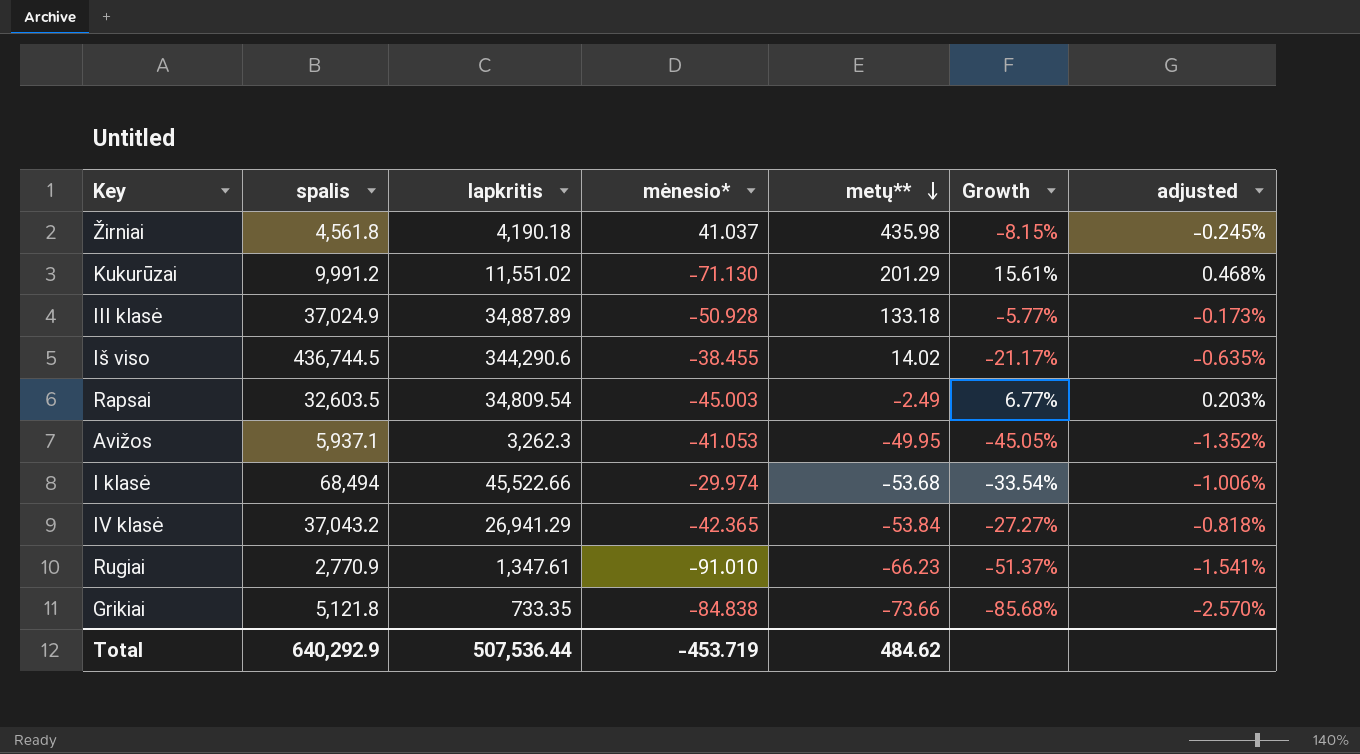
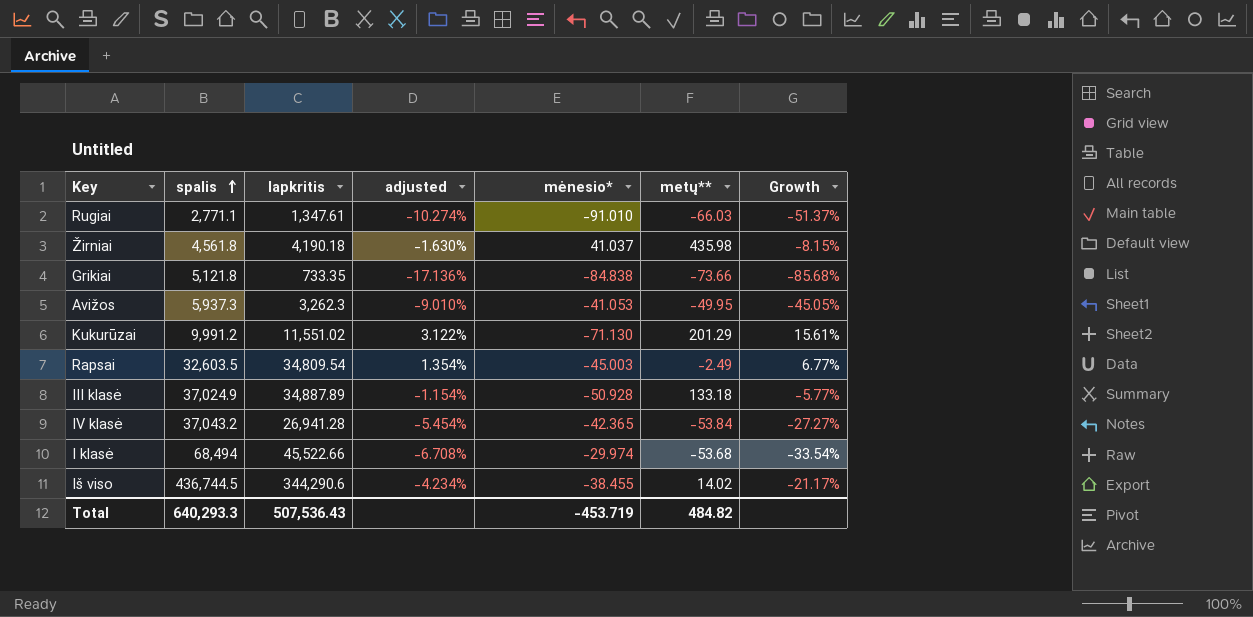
row order: metų** descending -> spalis ascending
column adjusted | formula: [Growth] * 0.03 -> [Growth] * 0.2
column adjusted | position: 7 -> 4
Rugiai | spalis: 2,770.9 -> 2,771.1
Rugiai | metų**: -66.23 -> -66.03
Avižos | spalis: 5,937.1 -> 5,937.3
IV klasė | lapkritis: 26,941.29 -> 26,941.28
Total | spalis: 640,292.9 -> 640,293.3
Total | lapkritis: 507,536.44 -> 507,536.43
Total | metų**: 484.62 -> 484.82

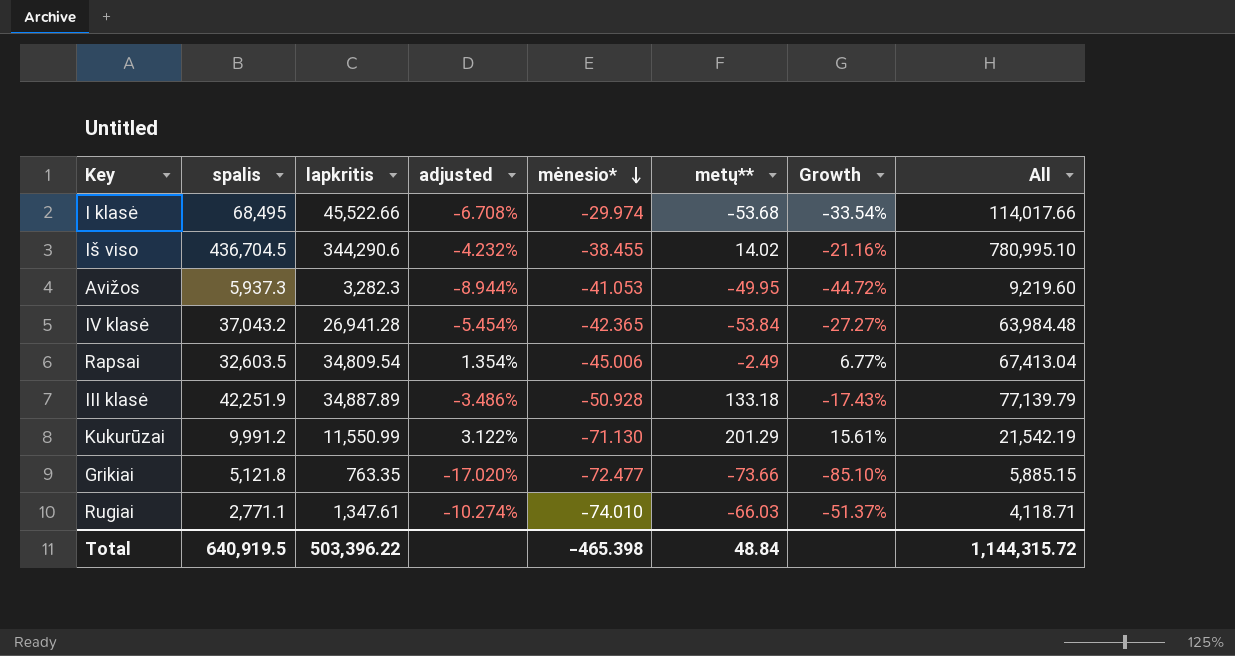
row order: spalis ascending -> mėnesio* descending
column All | formula: none -> [spalis] + [lapkritis]
row Žirniai: 4,561.8 | 4,190.18 | -1.630% | 41.037 | 435.98 | -8.15% -> none
I klasė | spalis: 68,494 -> 68,495
Iš viso | spalis: 436,744.5 -> 436,704.5
Iš viso | adjusted: -4.234% -> -4.232%
Iš viso | Growth: -21.17% -> -21.16%
Avižos | lapkritis: 3,262.3 -> 3,282.3
Avižos | adjusted: -9.010% -> -8.944%
Avižos | Growth: -45.05% -> -44.72%
Rapsai | mėnesio*: -45.003 -> -45.006
III klasė | spalis: 37,024.9 -> 42,251.9
III klasė | adjusted: -1.154% -> -3.486%
III klasė | Growth: -5.77% -> -17.43%
Kukurūzai | lapkritis: 11,551.02 -> 11,550.99
Grikiai | lapkritis: 733.35 -> 763.35
Grikiai | adjusted: -17.136% -> -17.020%
Grikiai | mėnesio*: -84.838 -> -72.477
Grikiai | Growth: -85.68% -> -85.10%
Rugiai | mėnesio*: -91.010 -> -74.010
Total | spalis: 640,293.3 -> 640,919.5
Total | lapkritis: 507,536.43 -> 503,396.22
Total | mėnesio*: -453.719 -> -465.398
Total | metų**: 484.82 -> 48.84

